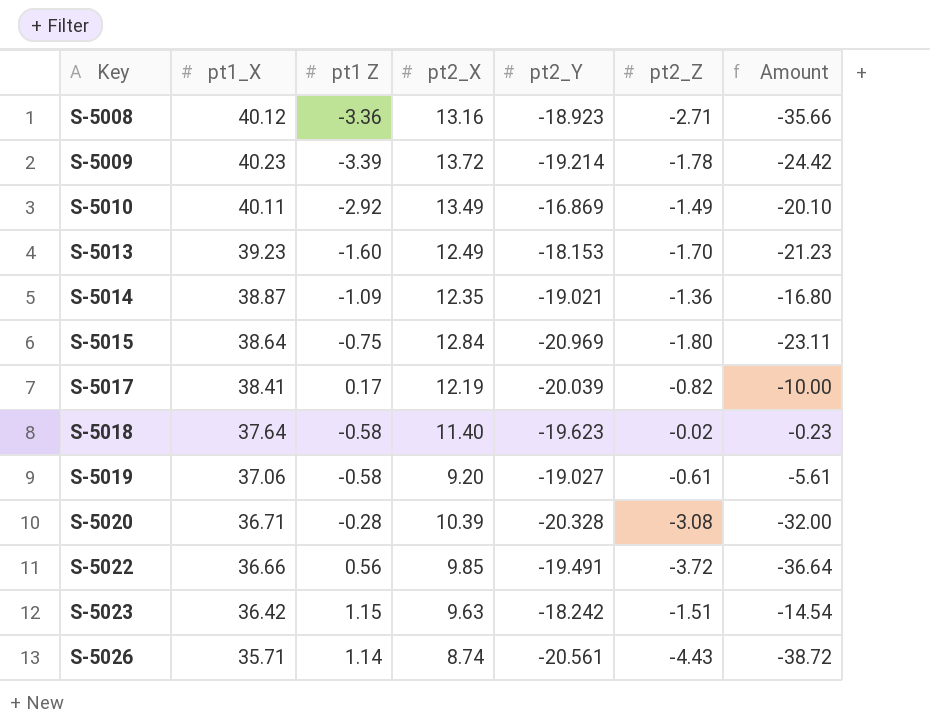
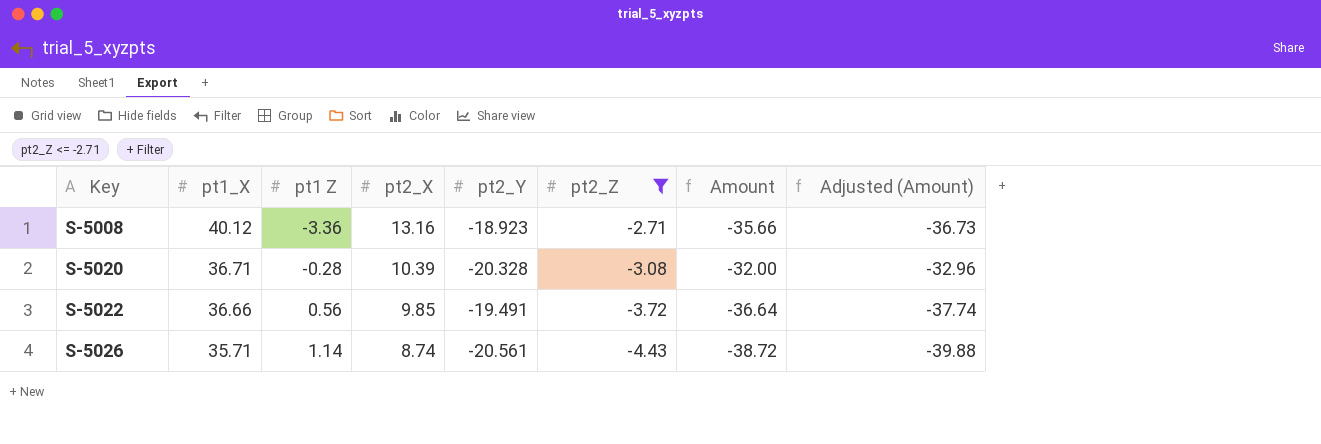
filter: none -> pt2_Z <= -2.71
column Adjusted (Amount) | formula: none -> [Amount] * 1.03

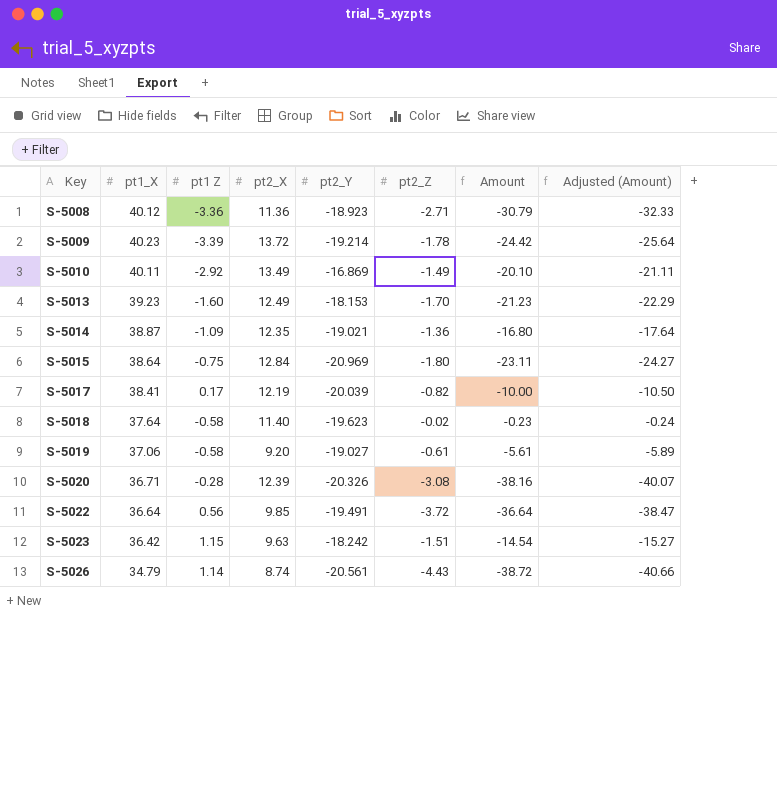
filter: pt2_Z <= -2.71 -> none
column Adjusted (Amount) | formula: [Amount] * 1.03 -> [Amount] * 1.05
S-5008 | pt2_X: 13.16 -> 11.36
S-5008 | Amount: -35.66 -> -30.79
S-5020 | pt2_X: 10.39 -> 12.39
S-5020 | pt2_Y: -20.328 -> -20.326
S-5020 | Amount: -32.00 -> -38.16
S-5022 | pt1_X: 36.66 -> 36.64
S-5026 | pt1_X: 35.71 -> 34.79

